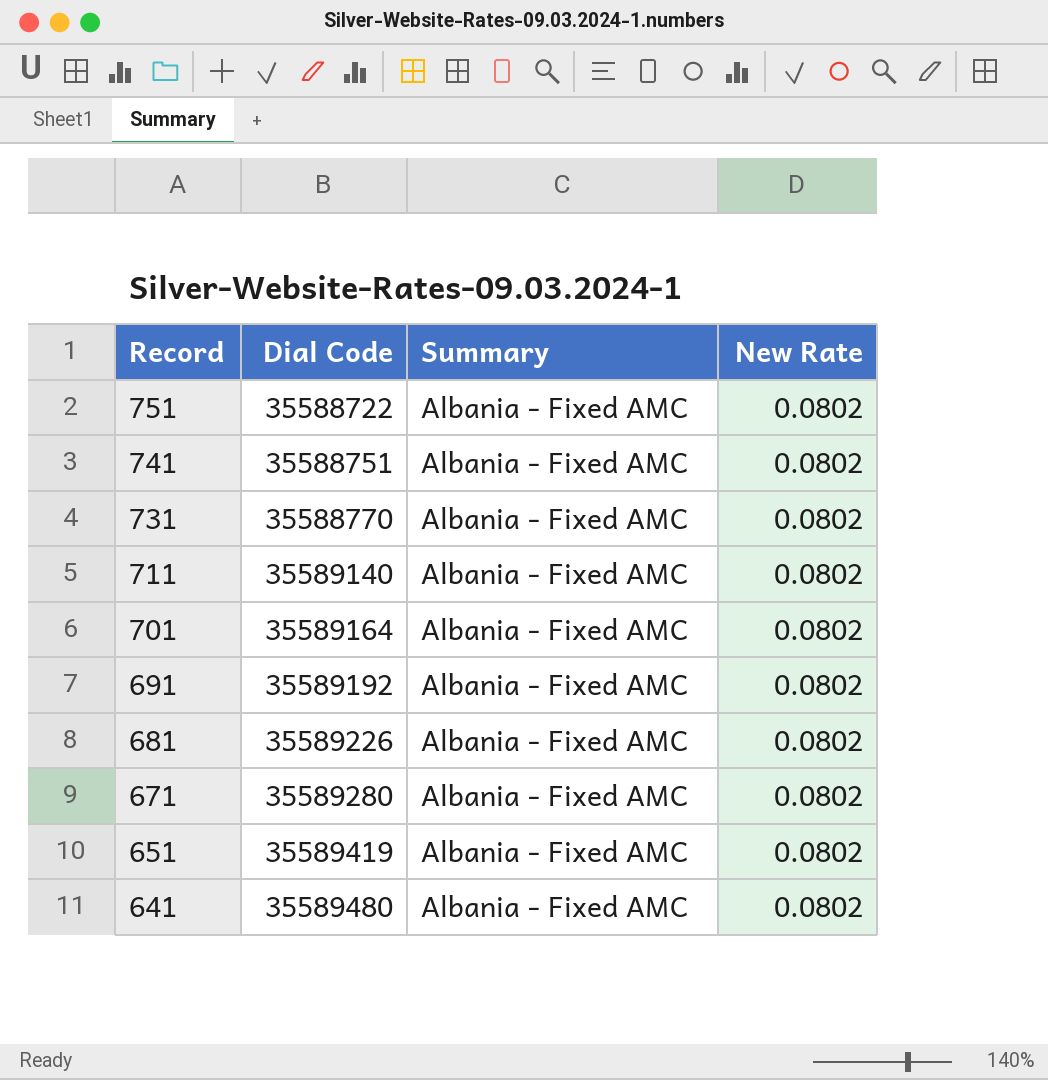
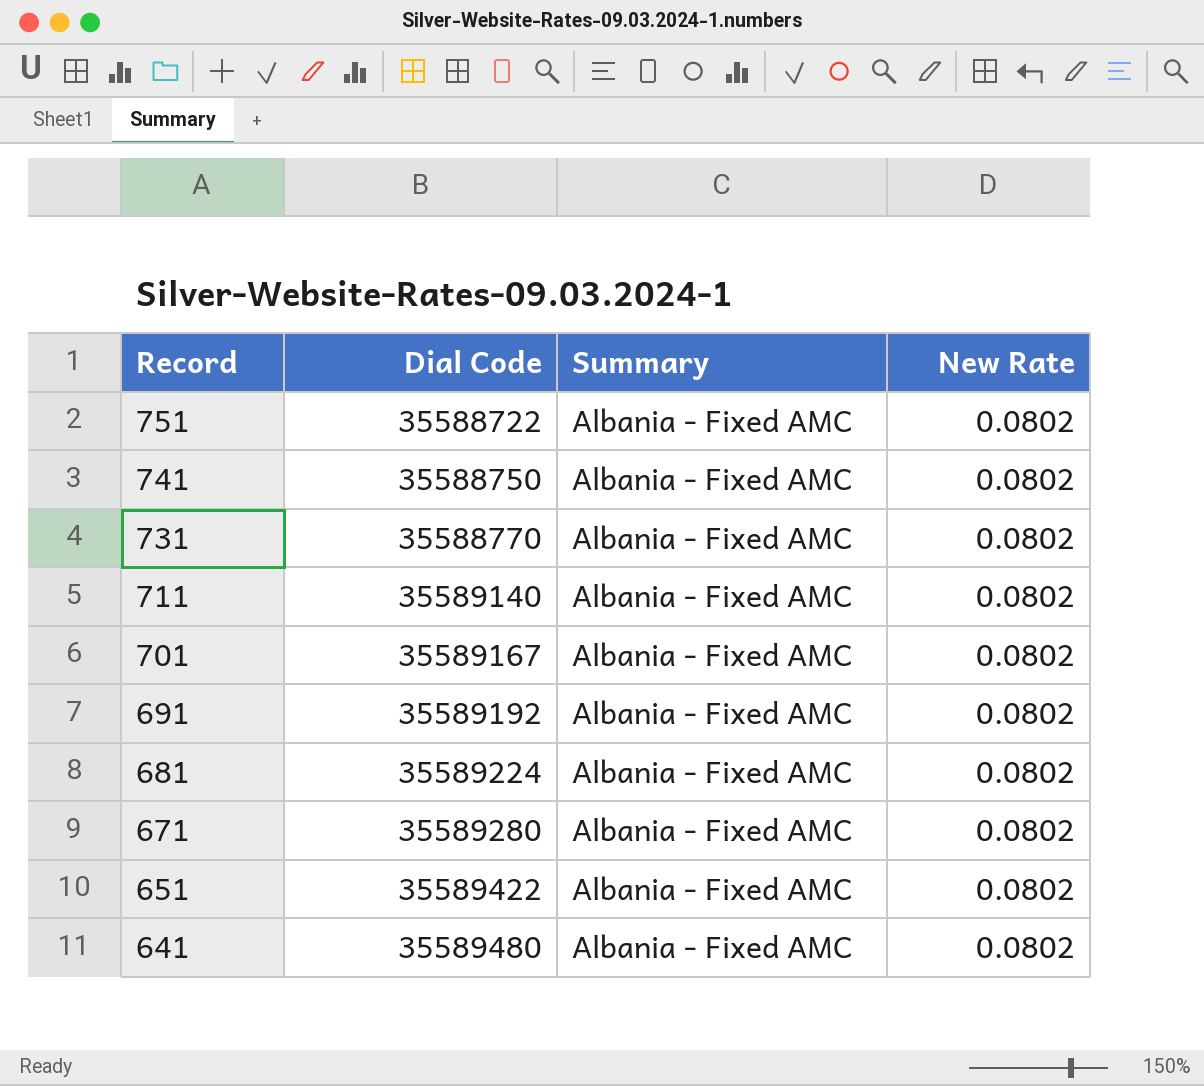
741 | Dial Code: 35588751 -> 35588750
701 | Dial Code: 35589164 -> 35589167
681 | Dial Code: 35589226 -> 35589224
651 | Dial Code: 35589419 -> 35589422

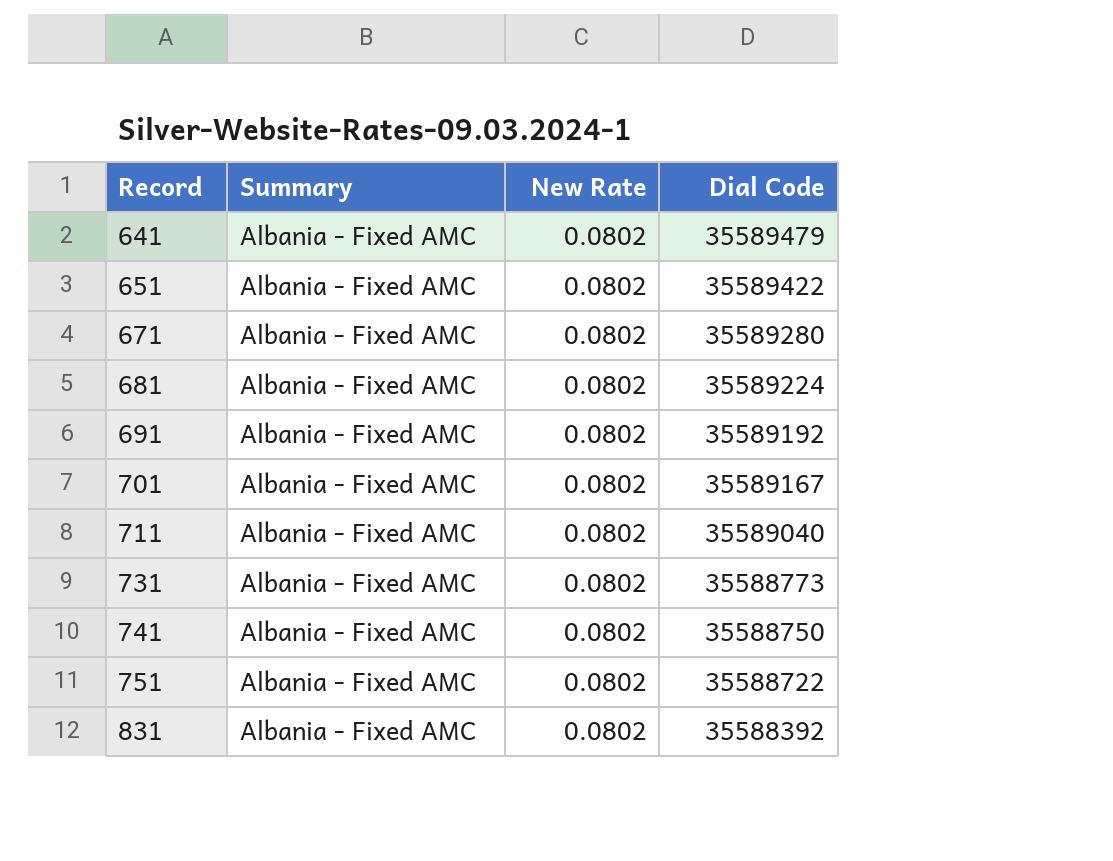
row order: Record descending -> Record ascending
column Dial Code | position: 2 -> 4
641 | Dial Code: 35589480 -> 35589479
711 | Dial Code: 35589140 -> 35589040
731 | Dial Code: 35588770 -> 35588773
row 831: none -> Albania - Fixed AMC | 0.0802 | 35588392

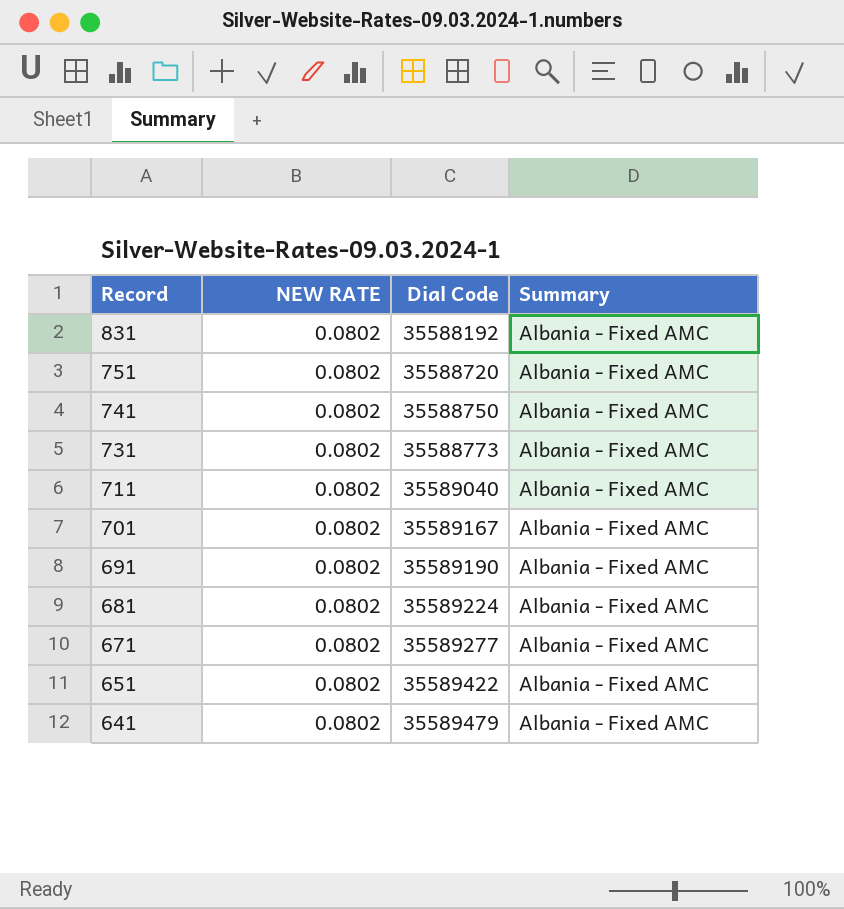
row order: Record ascending -> Record descending
column name: New Rate -> NEW RATE
column Summary | position: 2 -> 4
831 | Dial Code: 35588392 -> 35588192
751 | Dial Code: 35588722 -> 35588720
691 | Dial Code: 35589192 -> 35589190
671 | Dial Code: 35589280 -> 35589277

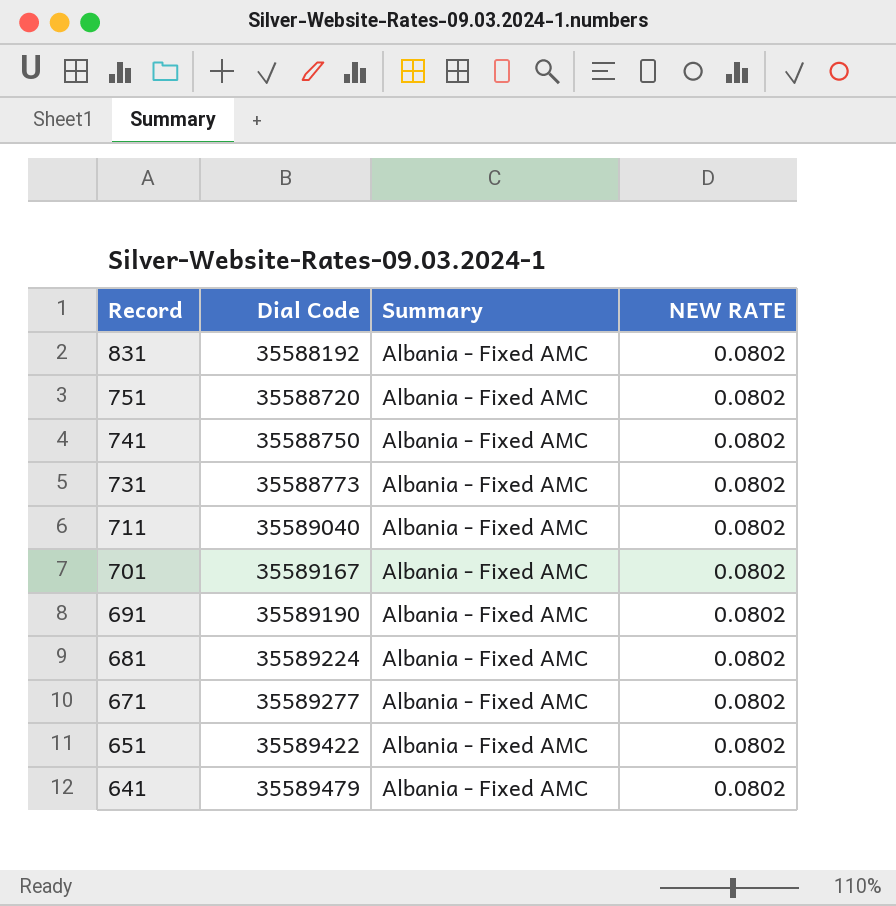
column NEW RATE | position: 2 -> 4

